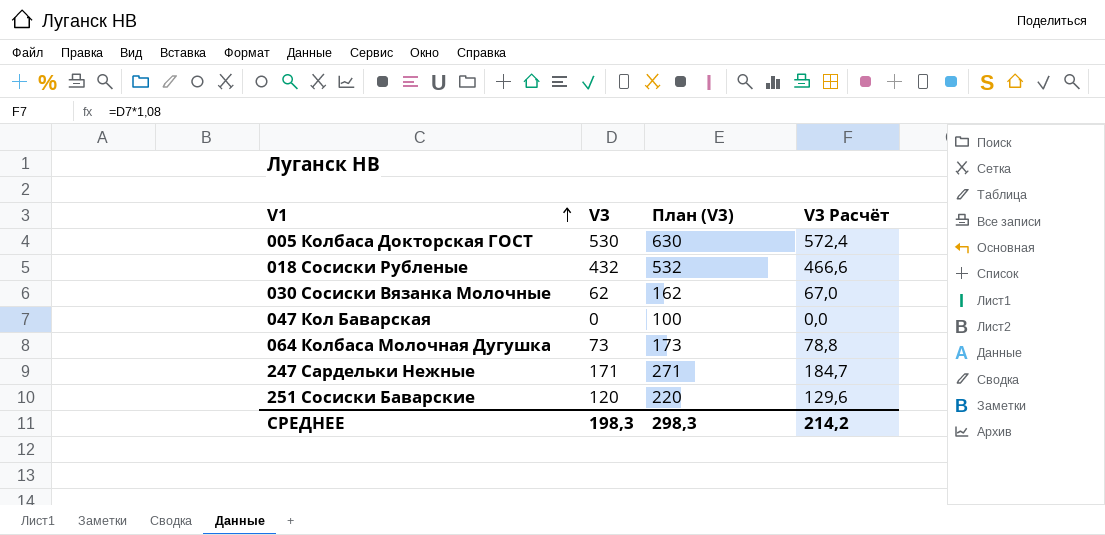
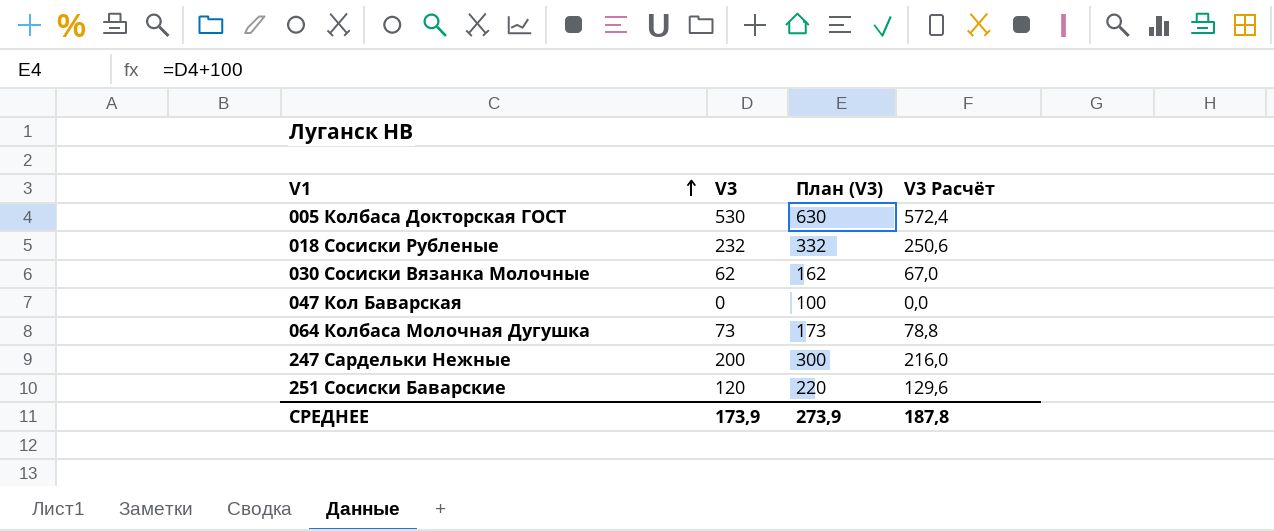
018 Сосиски Рубленые | V3: 432 -> 232
018 Сосиски Рубленые | План (V3): 532 -> 332
018 Сосиски Рубленые | V3 Расчёт: 466,6 -> 250,6
247 Сардельки Нежные | V3: 171 -> 200
247 Сардельки Нежные | План (V3): 271 -> 300
247 Сардельки Нежные | V3 Расчёт: 184,7 -> 216,0
СРЕДНЕЕ | V3: 198,3 -> 173,9
СРЕДНЕЕ | План (V3): 298,3 -> 273,9
СРЕДНЕЕ | V3 Расчёт: 214,2 -> 187,8

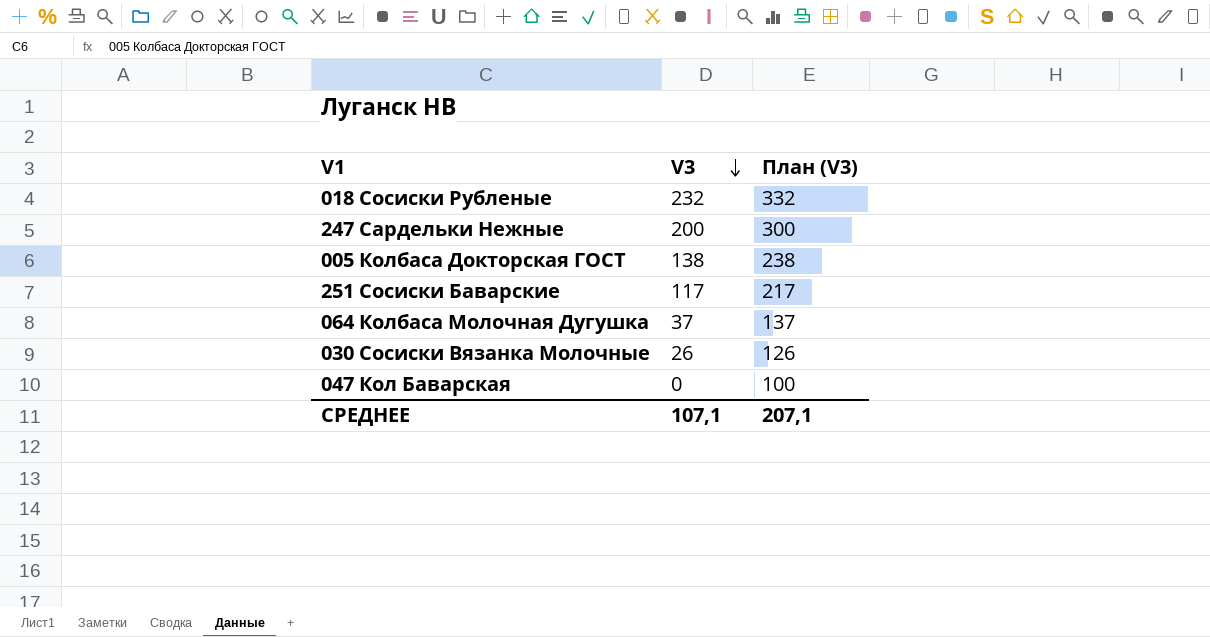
row order: V1 ascending -> V3 descending
column V3 Расчёт | formula: [V3] * 1,08 -> none
005 Колбаса Докторская ГОСТ | V3: 530 -> 138
005 Колбаса Докторская ГОСТ | План (V3): 630 -> 238
251 Сосиски Баварские | V3: 120 -> 117
251 Сосиски Баварские | План (V3): 220 -> 217
064 Колбаса Молочная Дугушка | V3: 73 -> 37
064 Колбаса Молочная Дугушка | План (V3): 173 -> 137
030 Сосиски Вязанка Молочные | V3: 62 -> 26
030 Сосиски Вязанка Молочные | План (V3): 162 -> 126
СРЕДНЕЕ | V3: 173,9 -> 107,1
СРЕДНЕЕ | План (V3): 273,9 -> 207,1

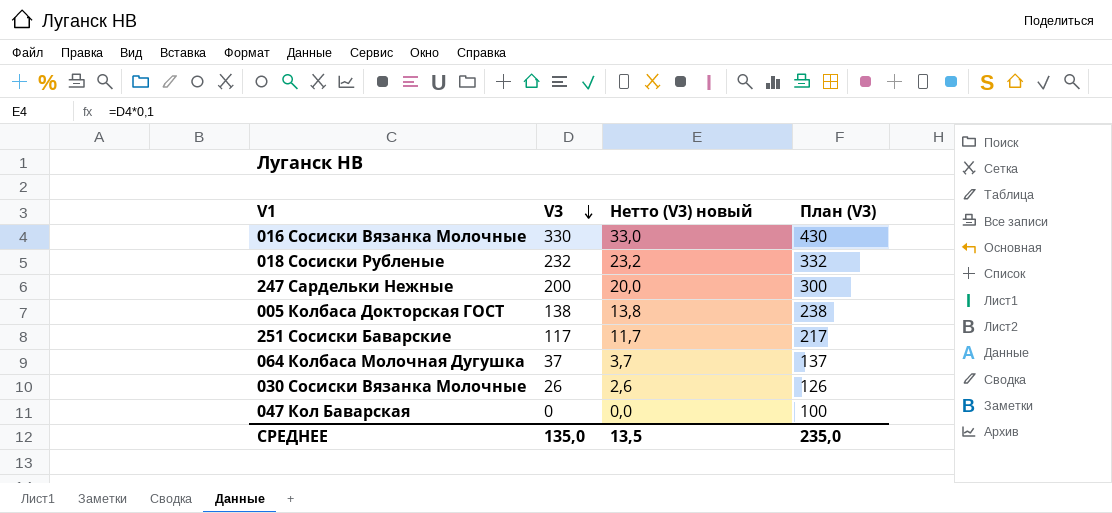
column Нетто (V3) новый | formula: none -> [V3] * 0,1
row 016 Сосиски Вязанка Молочные: none -> 330 | 33,0 | 430
СРЕДНЕЕ | V3: 107,1 -> 135,0
СРЕДНЕЕ | План (V3): 207,1 -> 235,0

